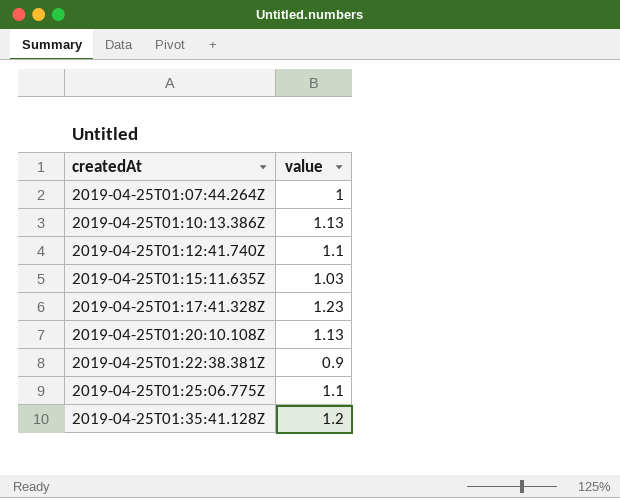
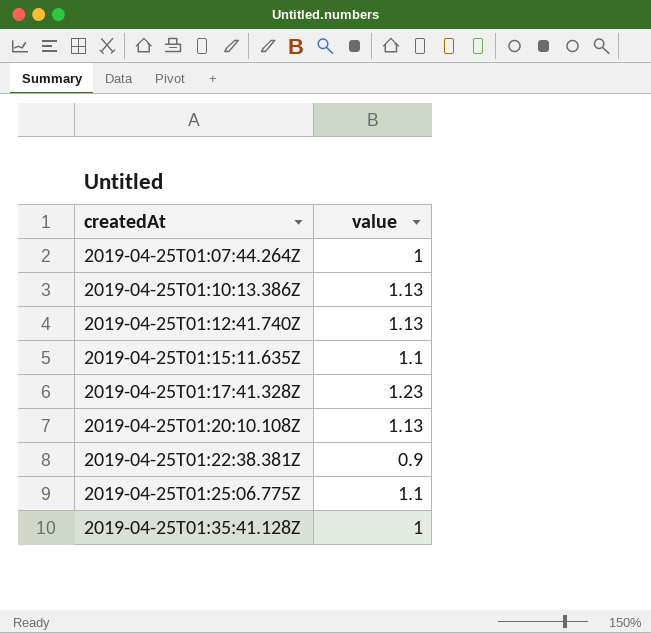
2019-04-25T01:12:41.740Z | value: 1.1 -> 1.13
2019-04-25T01:15:11.635Z | value: 1.03 -> 1.1
2019-04-25T01:35:41.128Z | value: 1.2 -> 1

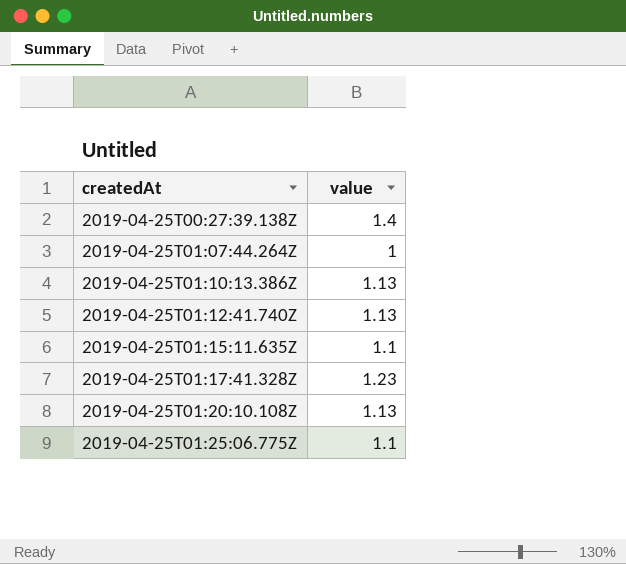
row 2019-04-25T01:22:38.381Z: 0.9 -> none
row 2019-04-25T01:35:41.128Z: 1 -> none
row 2019-04-25T00:27:39.138Z: none -> 1.4

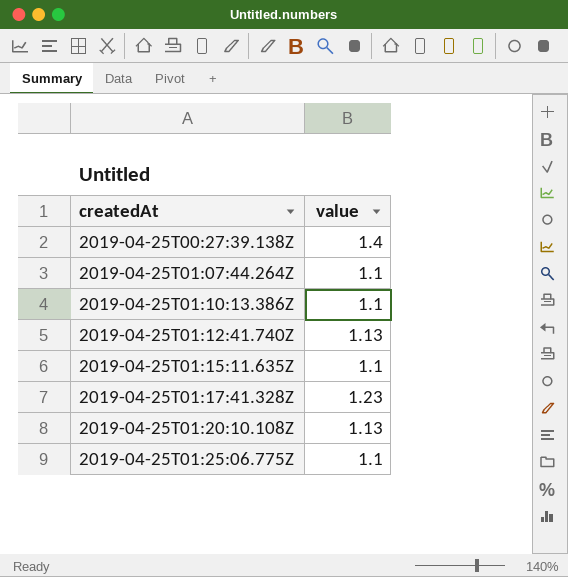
2019-04-25T01:07:44.264Z | value: 1 -> 1.1
2019-04-25T01:10:13.386Z | value: 1.13 -> 1.1

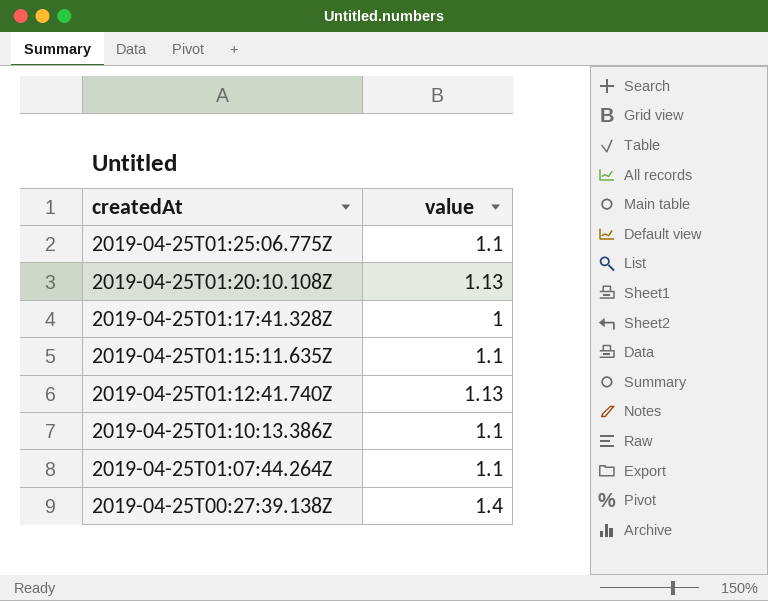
row order: createdAt ascending -> createdAt descending
2019-04-25T01:17:41.328Z | value: 1.23 -> 1

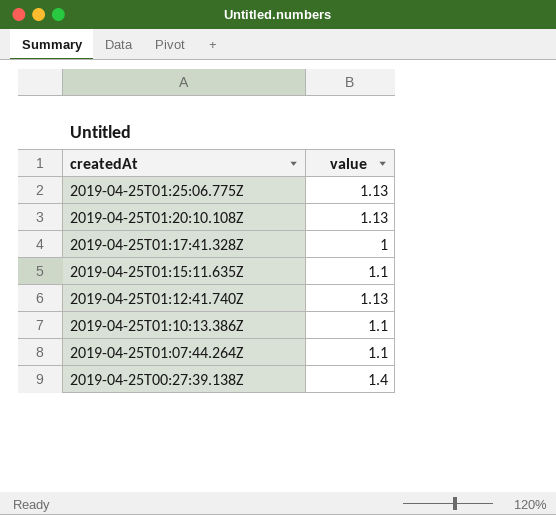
2019-04-25T01:25:06.775Z | value: 1.1 -> 1.13

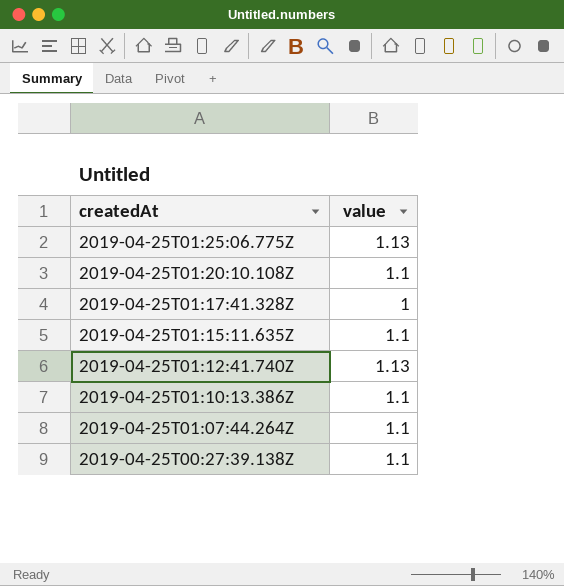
2019-04-25T01:20:10.108Z | value: 1.13 -> 1.1
2019-04-25T00:27:39.138Z | value: 1.4 -> 1.1

